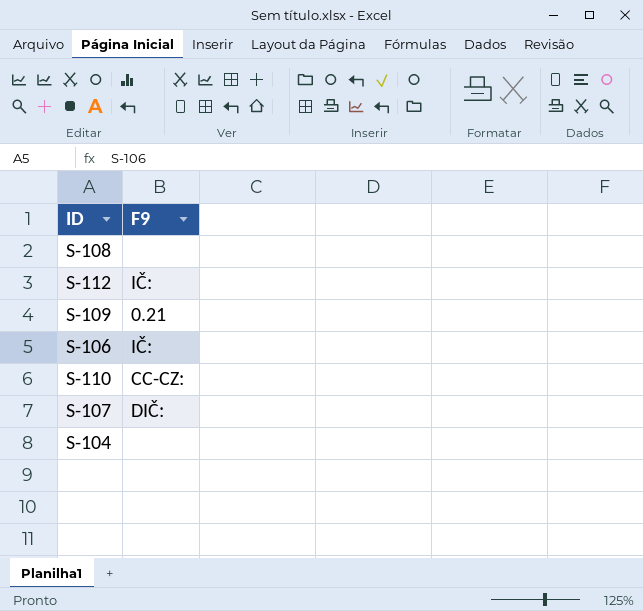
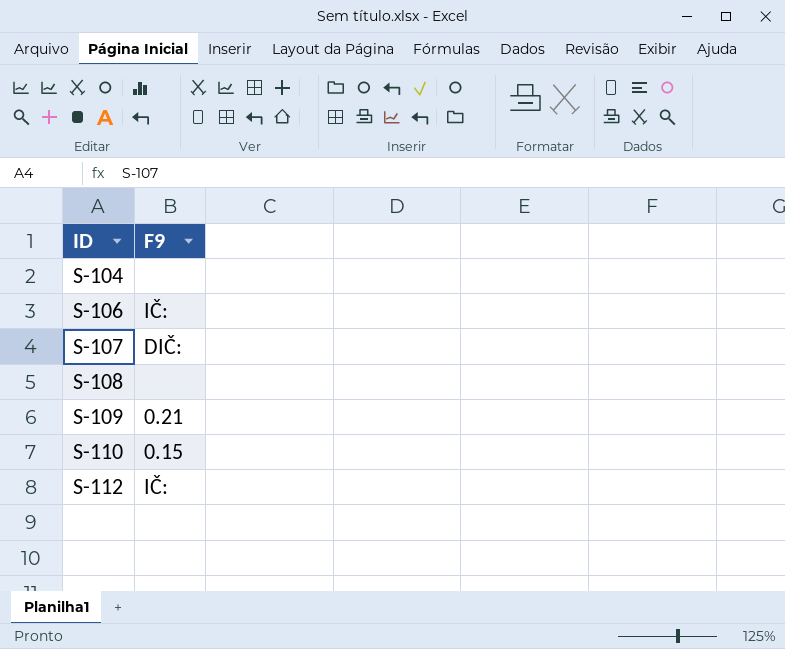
row order: none -> ID ascending
S-110 | F9: CC-CZ: -> 0.15

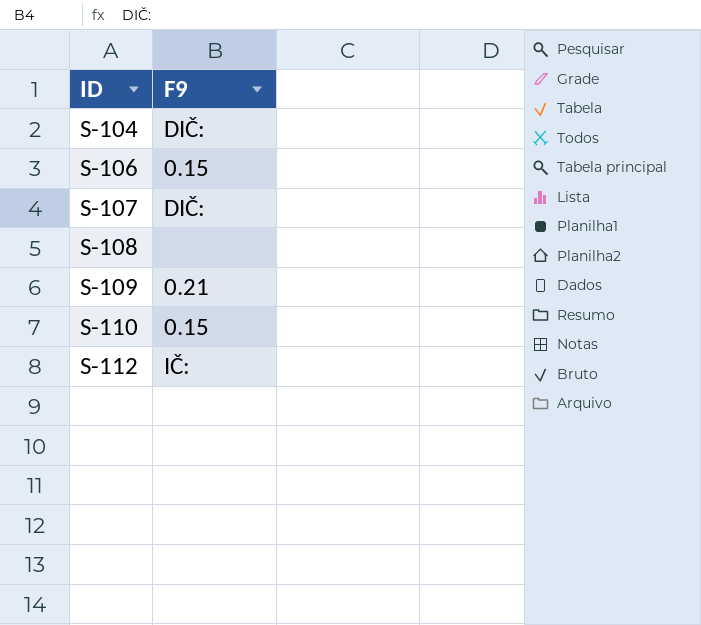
S-104 | F9: none -> DIČ:
S-106 | F9: IČ: -> 0.15

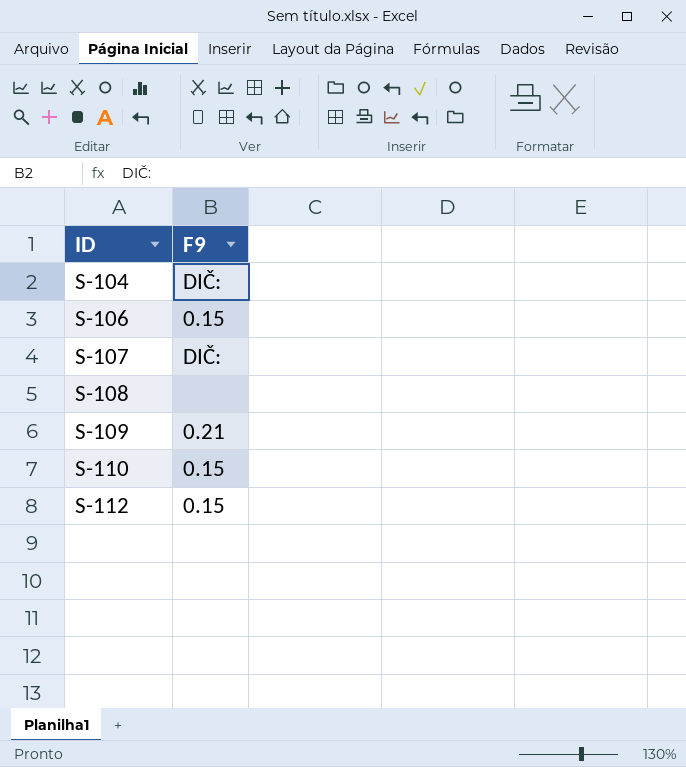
S-112 | F9: IČ: -> 0.15

